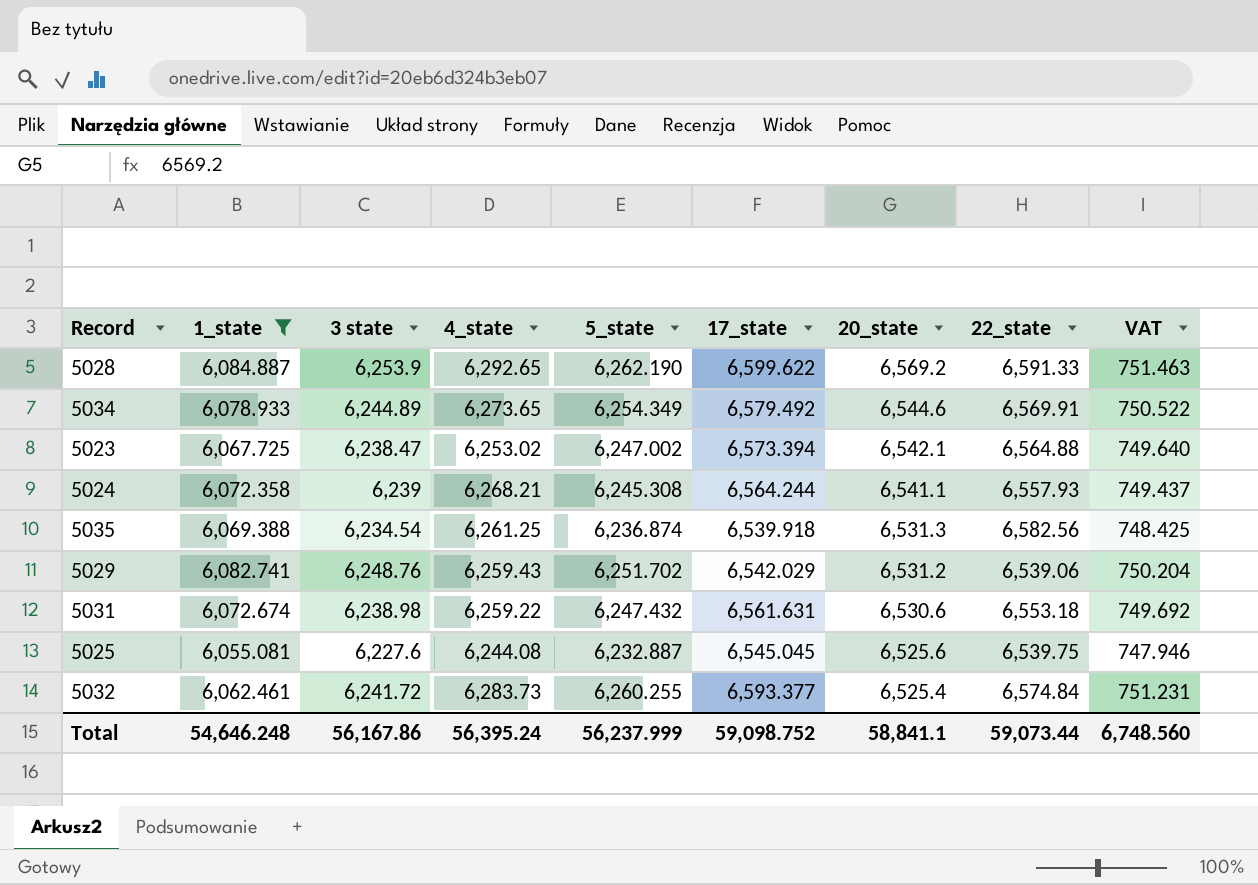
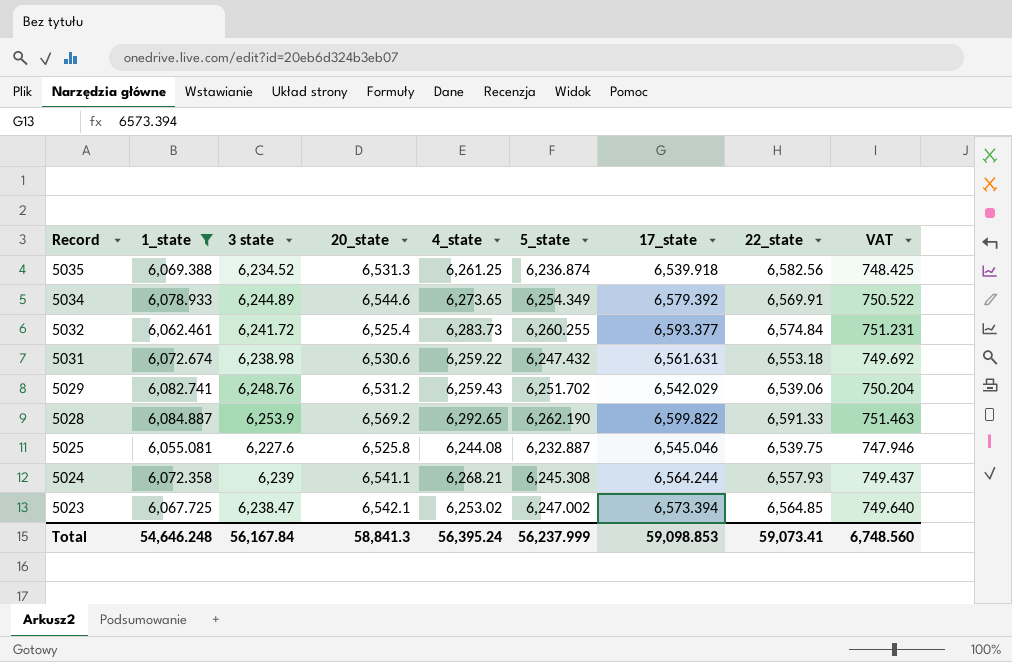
row order: 20_state descending -> Record descending
column 20_state | position: 7 -> 4
5035 | 3 state: 6,234.54 -> 6,234.52
5034 | 17_state: 6,579.492 -> 6,579.392
5028 | 17_state: 6,599.622 -> 6,599.822
5025 | 20_state: 6,525.6 -> 6,525.8
5025 | 17_state: 6,545.045 -> 6,545.046
5023 | 22_state: 6,564.88 -> 6,564.85
Total | 3 state: 56,167.86 -> 56,167.84
Total | 20_state: 58,841.1 -> 58,841.3
Total | 17_state: 59,098.752 -> 59,098.853
Total | 22_state: 59,073.44 -> 59,073.41

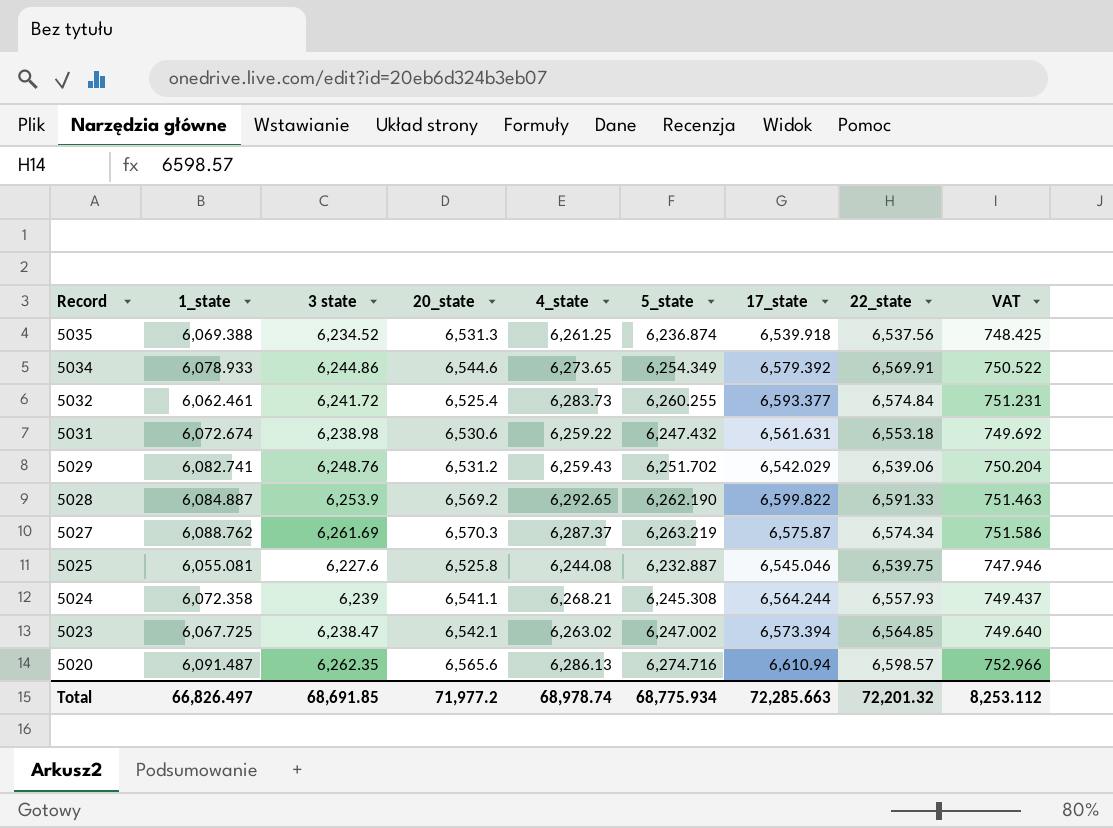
filter: 1_state <= 6,084.887 -> none
5035 | 22_state: 6,582.56 -> 6,537.56
5034 | 3 state: 6,244.89 -> 6,244.86
5023 | 4_state: 6,253.02 -> 6,263.02
Total | 1_state: 54,646.248 -> 66,826.497
Total | 3 state: 56,167.84 -> 68,691.85
Total | 20_state: 58,841.3 -> 71,977.2
Total | 4_state: 56,395.24 -> 68,978.74
Total | 5_state: 56,237.999 -> 68,775.934
Total | 17_state: 59,098.853 -> 72,285.663
Total | 22_state: 59,073.41 -> 72,201.32
Total | VAT: 6,748.560 -> 8,253.112

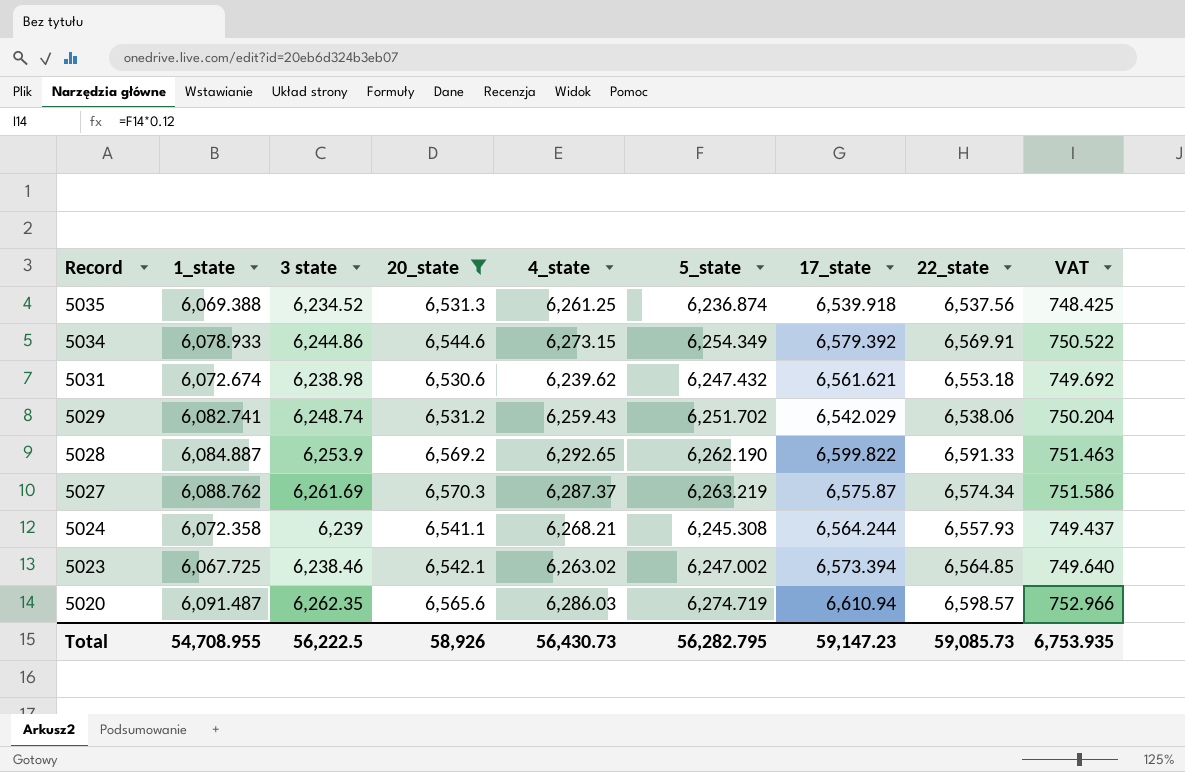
filter: none -> 20_state >= 6,530.6
5034 | 4_state: 6,273.65 -> 6,273.15
5031 | 4_state: 6,259.22 -> 6,239.62
5031 | 17_state: 6,561.631 -> 6,561.621
5029 | 3 state: 6,248.76 -> 6,248.74
5029 | 22_state: 6,539.06 -> 6,538.06
5023 | 3 state: 6,238.47 -> 6,238.46
5020 | 4_state: 6,286.13 -> 6,286.03
5020 | 5_state: 6,274.716 -> 6,274.719
Total | 1_state: 66,826.497 -> 54,708.955
Total | 3 state: 68,691.85 -> 56,222.5
Total | 20_state: 71,977.2 -> 58,926
Total | 4_state: 68,978.74 -> 56,430.73
Total | 5_state: 68,775.934 -> 56,282.795
Total | 17_state: 72,285.663 -> 59,147.23
Total | 22_state: 72,201.32 -> 59,085.73
Total | VAT: 8,253.112 -> 6,753.935

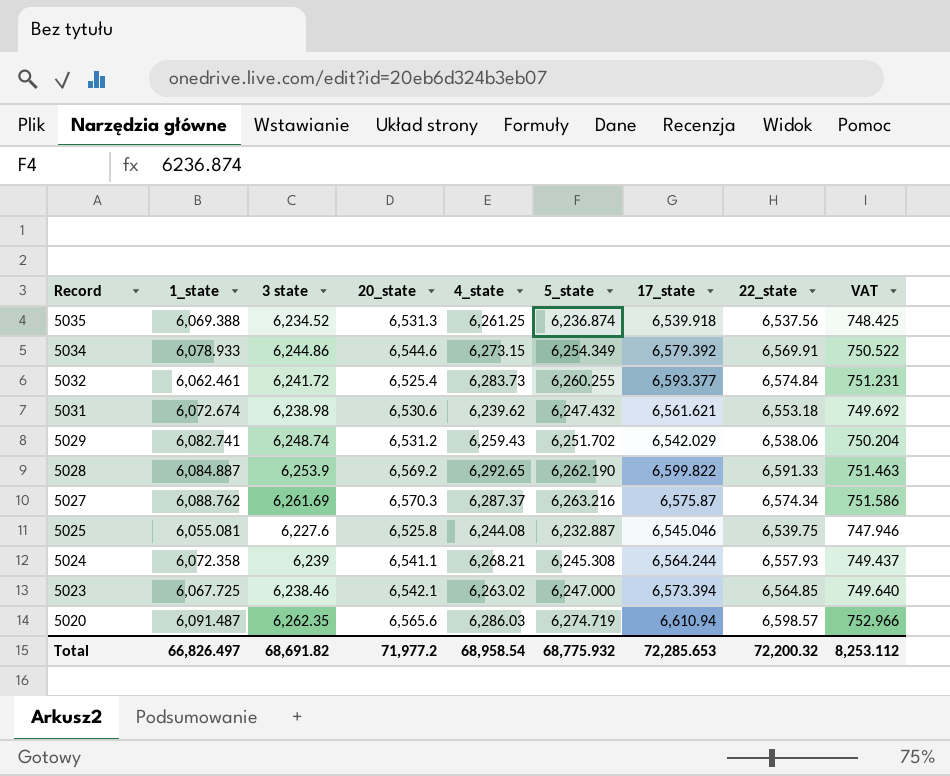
filter: 20_state >= 6,530.6 -> none
5027 | 5_state: 6,263.219 -> 6,263.216
5023 | 5_state: 6,247.002 -> 6,247.000
Total | 1_state: 54,708.955 -> 66,826.497
Total | 3 state: 56,222.5 -> 68,691.82
Total | 20_state: 58,926 -> 71,977.2
Total | 4_state: 56,430.73 -> 68,958.54
Total | 5_state: 56,282.795 -> 68,775.932
Total | 17_state: 59,147.23 -> 72,285.653
Total | 22_state: 59,085.73 -> 72,200.32
Total | VAT: 6,753.935 -> 8,253.112

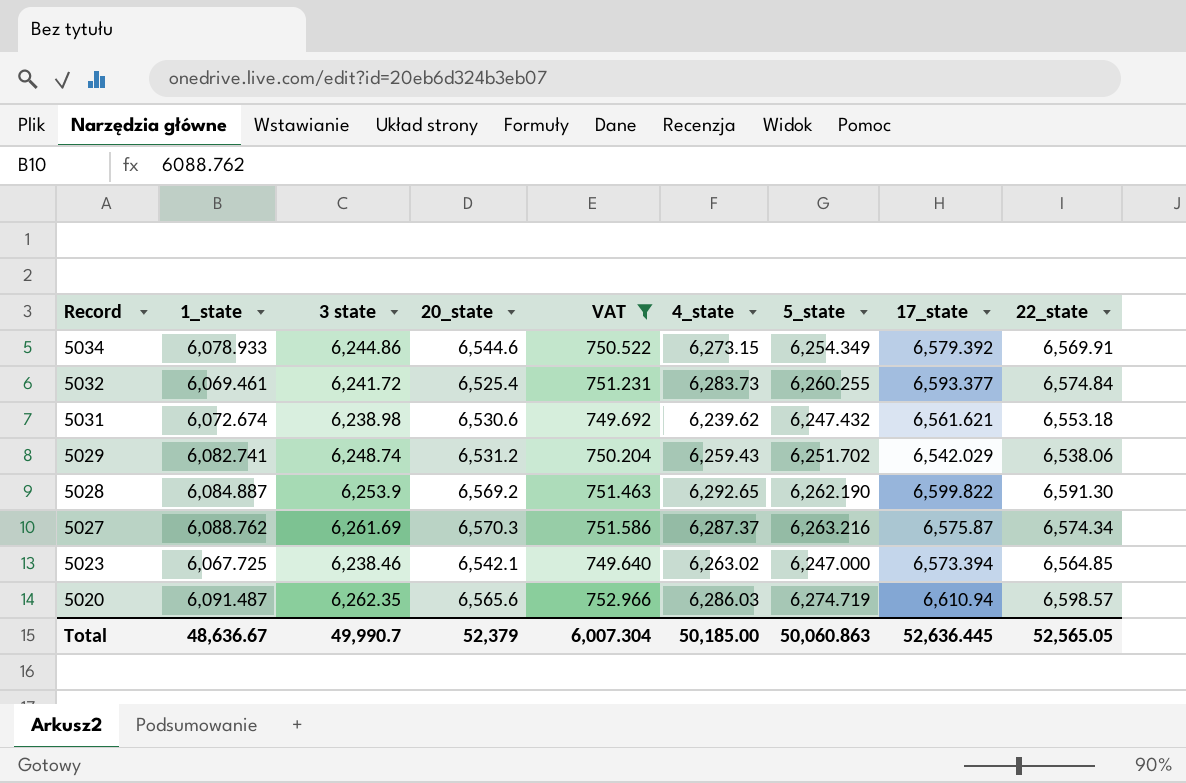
filter: none -> VAT >= 749.640
column VAT | position: 9 -> 5
5032 | 1_state: 6,062.461 -> 6,069.461
5028 | 22_state: 6,591.33 -> 6,591.30
Total | 1_state: 66,826.497 -> 48,636.67
Total | 3 state: 68,691.82 -> 49,990.7
Total | 20_state: 71,977.2 -> 52,379
Total | VAT: 8,253.112 -> 6,007.304
Total | 4_state: 68,958.54 -> 50,185.00
Total | 5_state: 68,775.932 -> 50,060.863
Total | 17_state: 72,285.653 -> 52,636.445
Total | 22_state: 72,200.32 -> 52,565.05

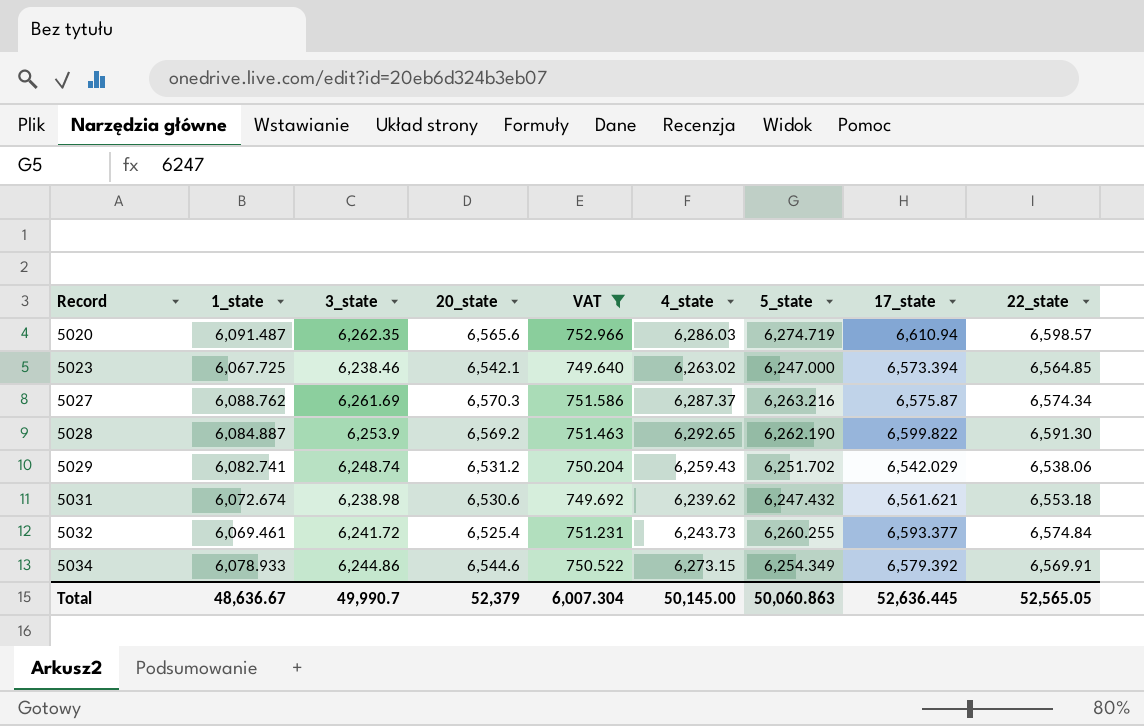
row order: Record descending -> Record ascending
column name: 3 state -> 3_state
5032 | 4_state: 6,283.73 -> 6,243.73
Total | 4_state: 50,185.00 -> 50,145.00

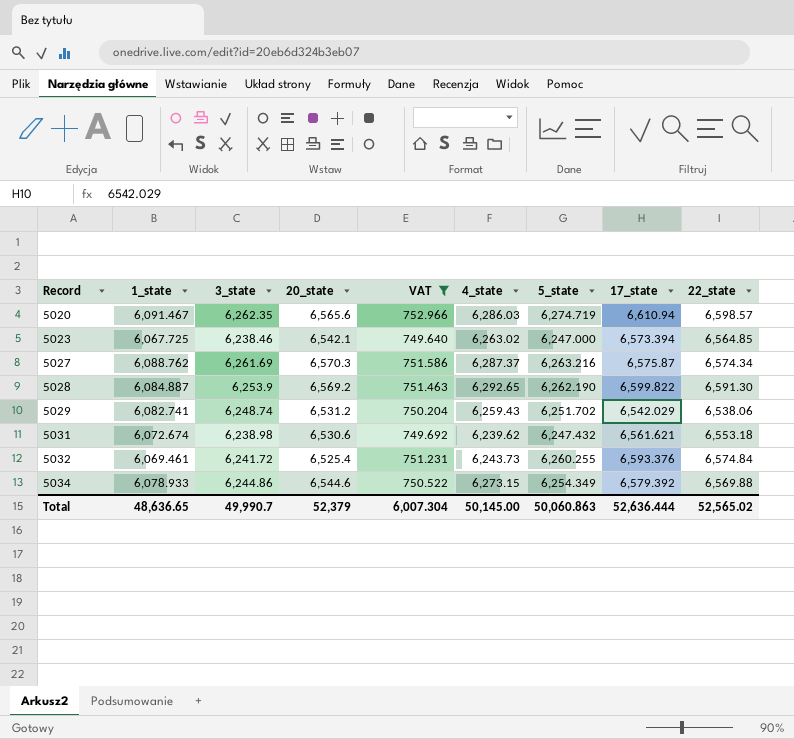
5020 | 1_state: 6,091.487 -> 6,091.467
5032 | 17_state: 6,593.377 -> 6,593.376
5034 | 22_state: 6,569.91 -> 6,569.88
Total | 1_state: 48,636.67 -> 48,636.65
Total | 17_state: 52,636.445 -> 52,636.444
Total | 22_state: 52,565.05 -> 52,565.02

